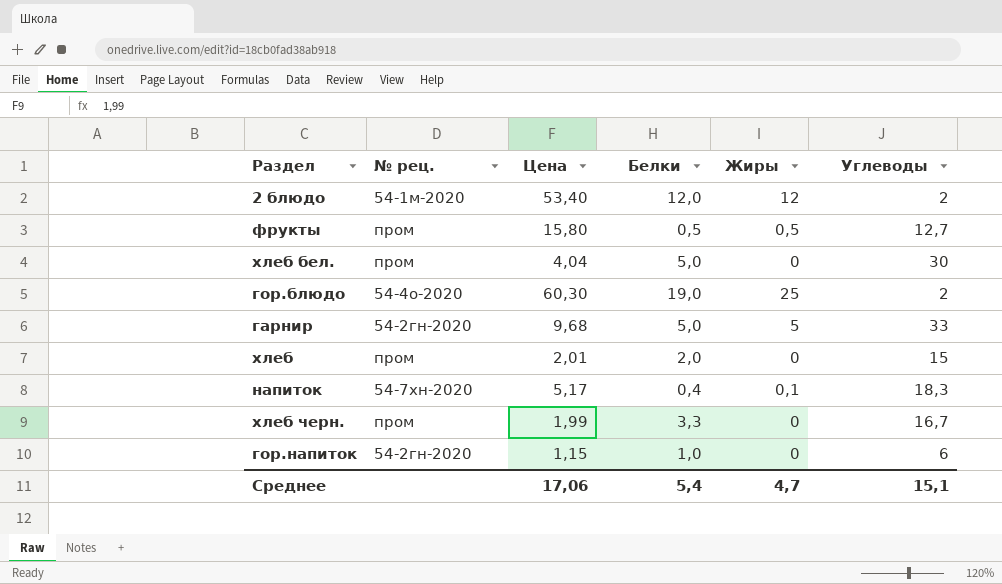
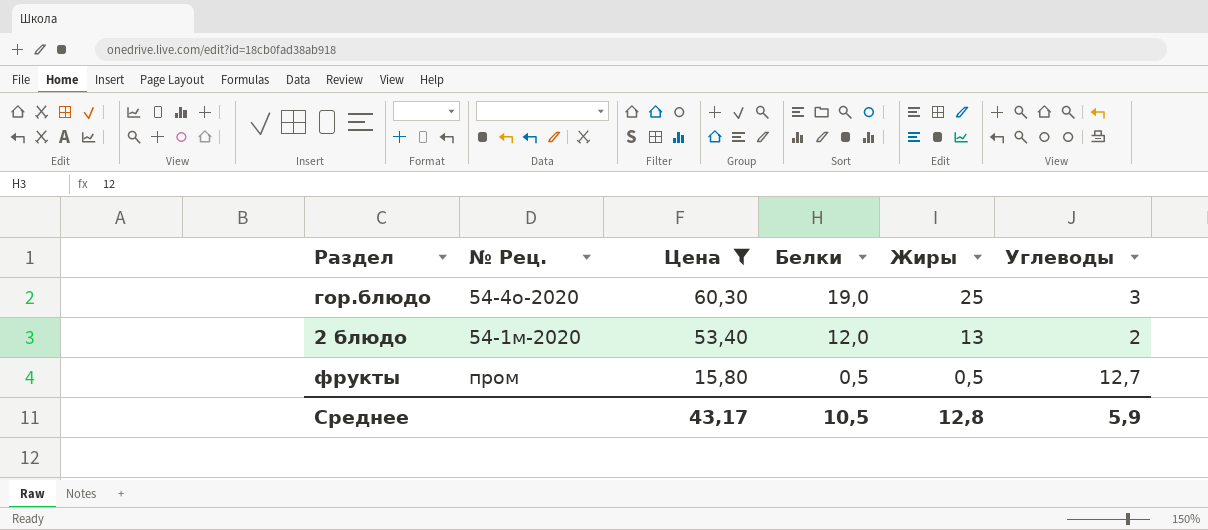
filter: none -> Цена >= 15,80
row order: none -> Цена descending
column name: № рец. -> № Рец.
гор.блюдо | Углеводы: 2 -> 3
2 блюдо | Жиры: 12 -> 13
Среднее | Цена: 17,06 -> 43,17
Среднее | Белки: 5,4 -> 10,5
Среднее | Жиры: 4,7 -> 12,8
Среднее | Углеводы: 15,1 -> 5,9

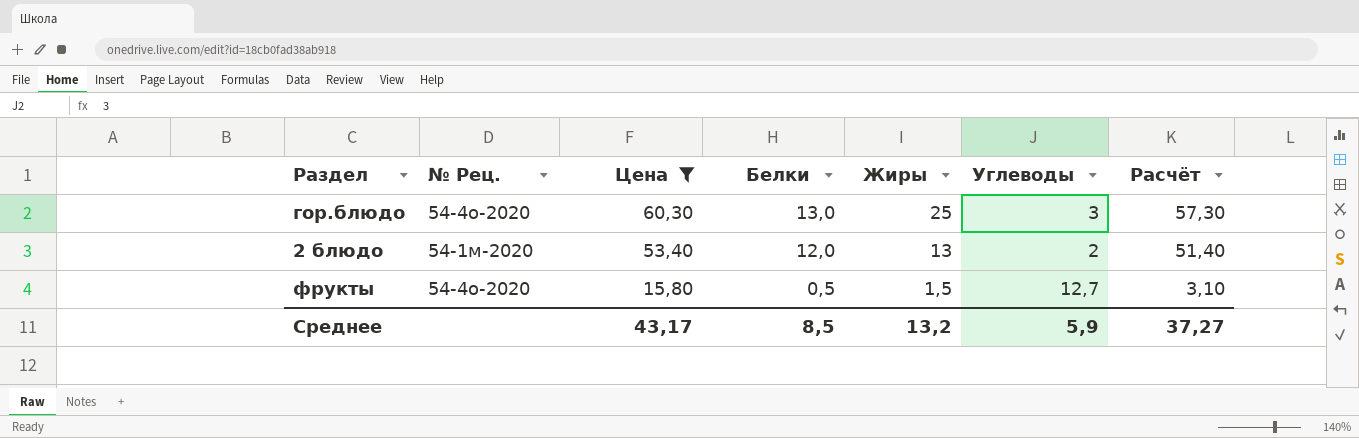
column Расчёт | formula: none -> [Цена] - [Углеводы]
гор.блюдо | Белки: 19,0 -> 13,0
фрукты | № Рец.: пром -> 54-4о-2020
фрукты | Жиры: 0,5 -> 1,5
Среднее | Белки: 10,5 -> 8,5
Среднее | Жиры: 12,8 -> 13,2

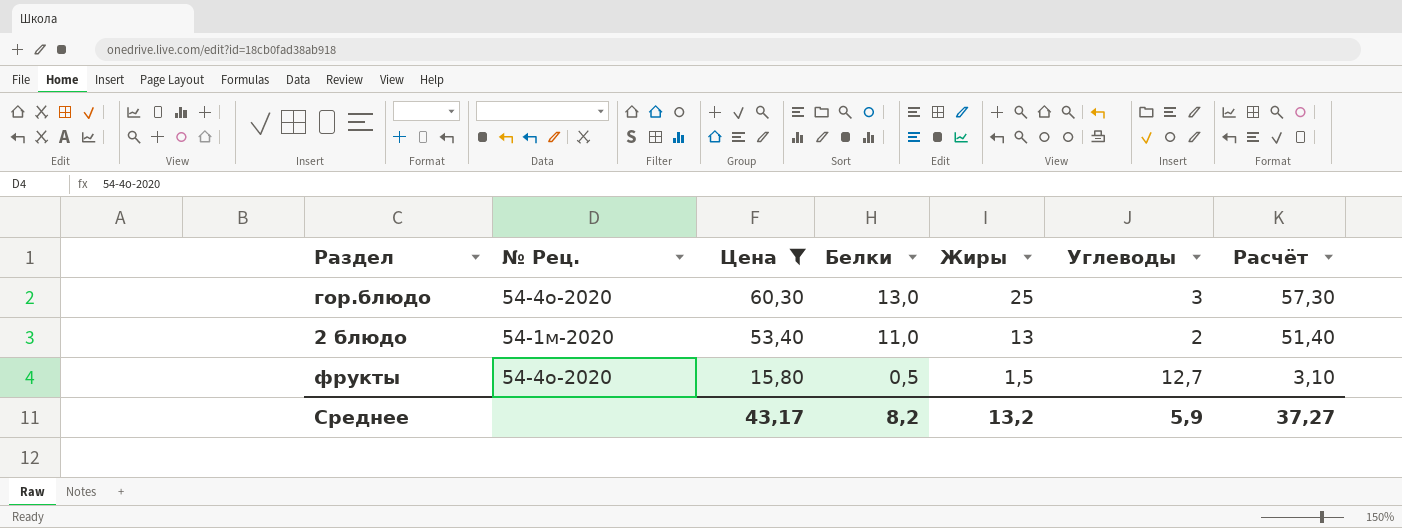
2 блюдо | Белки: 12,0 -> 11,0
Среднее | Белки: 8,5 -> 8,2

